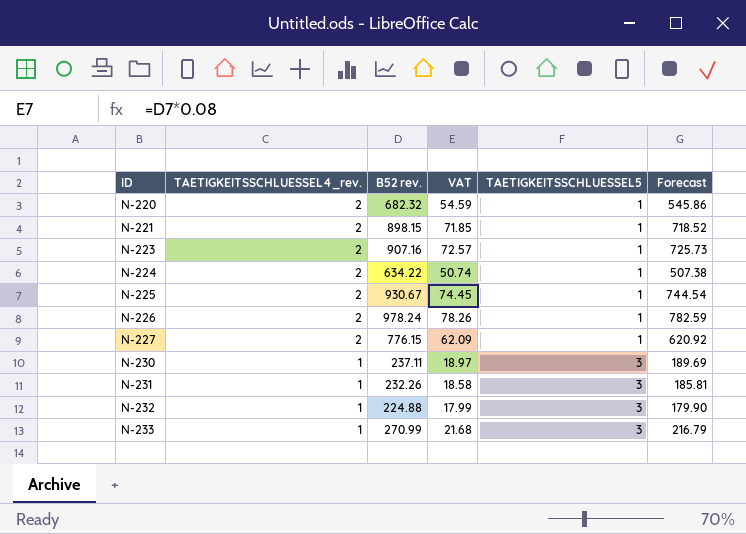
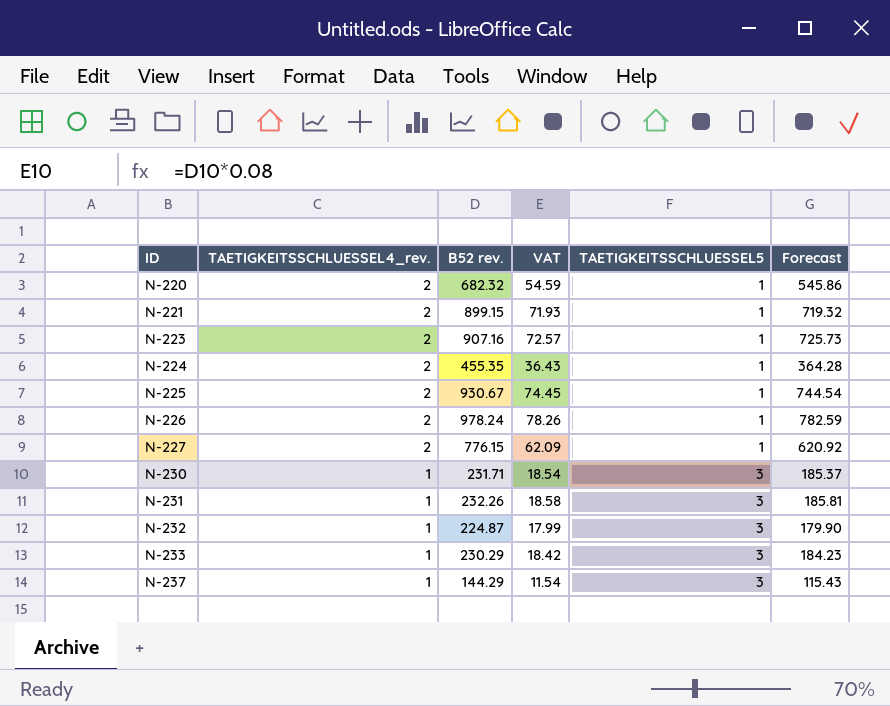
N-221 | B52 rev.: 898.15 -> 899.15
N-221 | VAT: 71.85 -> 71.93
N-221 | Forecast: 718.52 -> 719.32
N-224 | B52 rev.: 634.22 -> 455.35
N-224 | VAT: 50.74 -> 36.43
N-224 | Forecast: 507.38 -> 364.28
N-230 | B52 rev.: 237.11 -> 231.71
N-230 | VAT: 18.97 -> 18.54
N-230 | Forecast: 189.69 -> 185.37
N-232 | B52 rev.: 224.88 -> 224.87
N-233 | B52 rev.: 270.99 -> 230.29
N-233 | VAT: 21.68 -> 18.42
N-233 | Forecast: 216.79 -> 184.23
row N-237: none -> 1 | 144.29 | 11.54 | 3 | 115.43

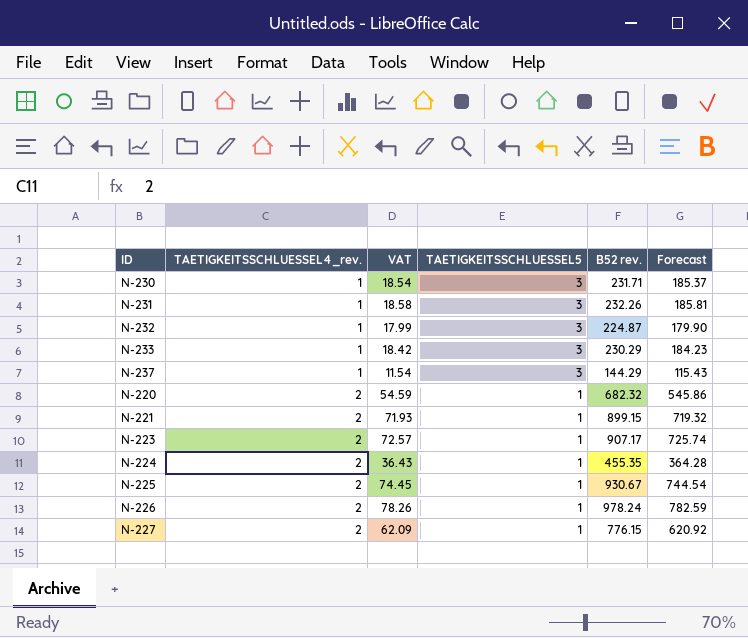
row order: ID ascending -> TAETIGKEITSSCHLUESSEL4_rev. ascending
column B52 rev. | position: 3 -> 5
N-223 | B52 rev.: 907.16 -> 907.17
N-223 | Forecast: 725.73 -> 725.74

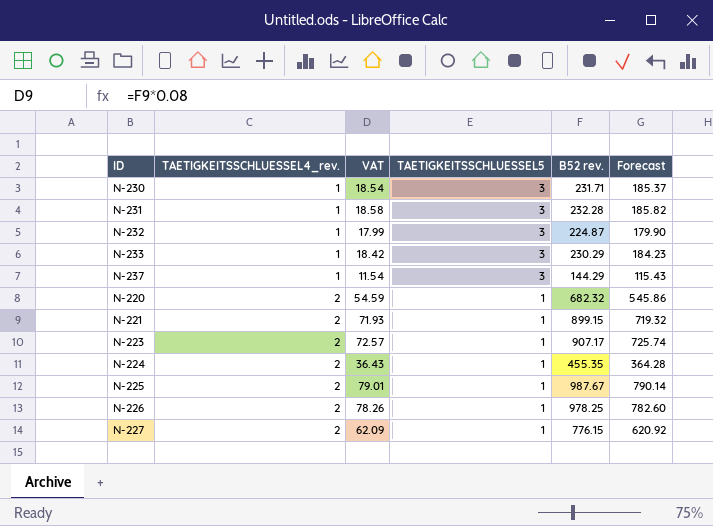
N-231 | B52 rev.: 232.26 -> 232.28
N-231 | Forecast: 185.81 -> 185.82
N-225 | VAT: 74.45 -> 79.01
N-225 | B52 rev.: 930.67 -> 987.67
N-225 | Forecast: 744.54 -> 790.14
N-226 | B52 rev.: 978.24 -> 978.25
N-226 | Forecast: 782.59 -> 782.60

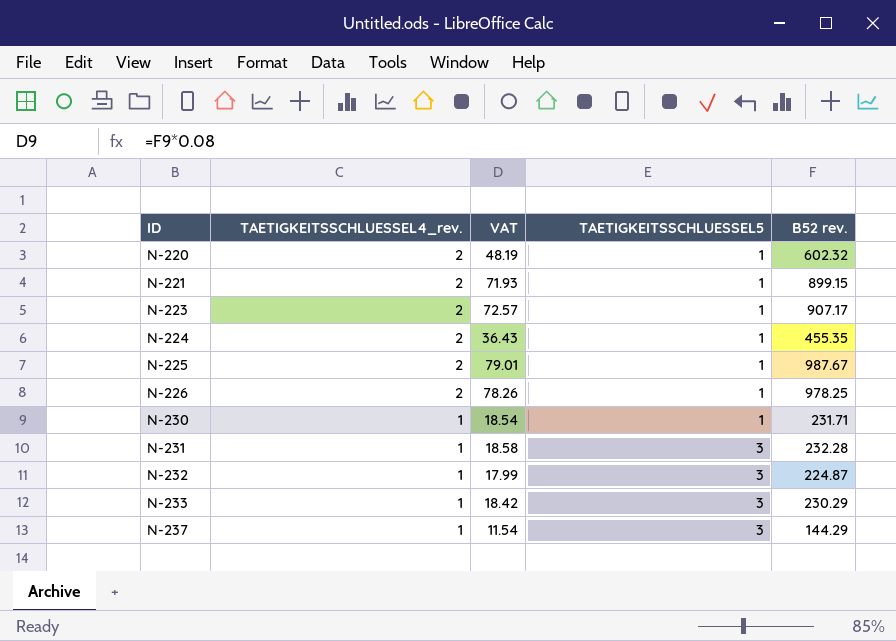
row order: TAETIGKEITSSCHLUESSEL4_rev. ascending -> ID ascending
column Forecast | formula: [B52 rev.] * 0.8 -> none
row N-227: 2 | 62.09 | 1 | 776.15 | 620.92 -> none
N-220 | VAT: 54.59 -> 48.19
N-220 | B52 rev.: 682.32 -> 602.32
N-230 | TAETIGKEITSSCHLUESSEL5: 3 -> 1

